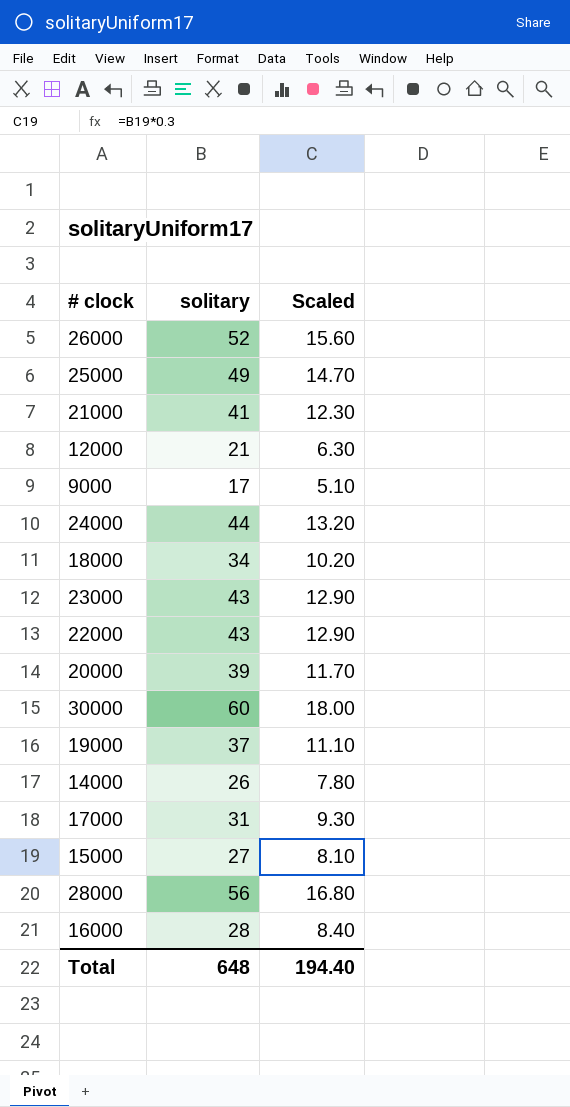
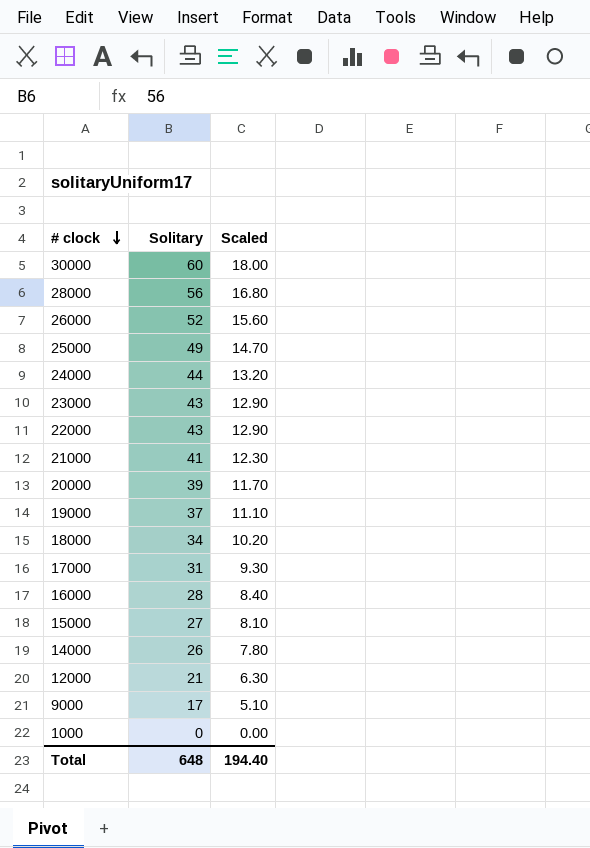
row order: none -> # clock descending
column name: solitary -> Solitary
row 1000: none -> 0 | 0.00

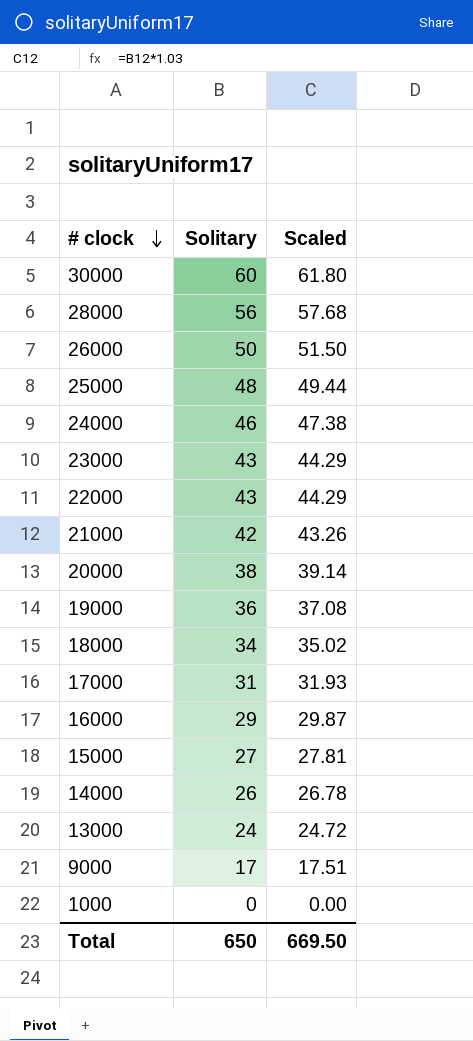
column Scaled | formula: [Solitary] * 0.3 -> [Solitary] * 1.03
row 12000: 21 | 6.30 -> none
26000 | Solitary: 52 -> 50
25000 | Solitary: 49 -> 48
24000 | Solitary: 44 -> 46
21000 | Solitary: 41 -> 42
20000 | Solitary: 39 -> 38
19000 | Solitary: 37 -> 36
16000 | Solitary: 28 -> 29
row 13000: none -> 24 | 24.72
Total | Solitary: 648 -> 650
Total | Scaled: 194.40 -> 669.50

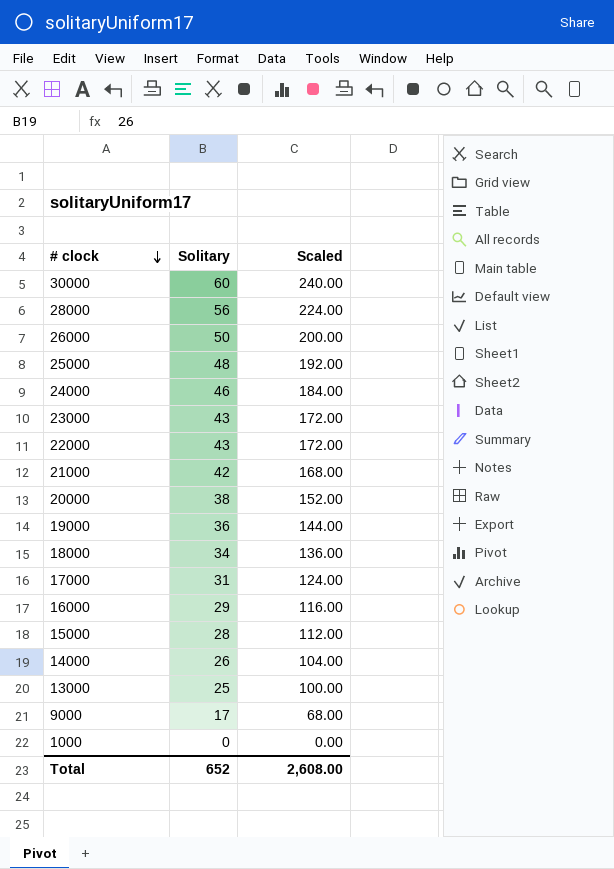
column Scaled | formula: [Solitary] * 1.03 -> [Solitary] * 4
15000 | Solitary: 27 -> 28
13000 | Solitary: 24 -> 25
Total | Solitary: 650 -> 652
Total | Scaled: 669.50 -> 2,608.00

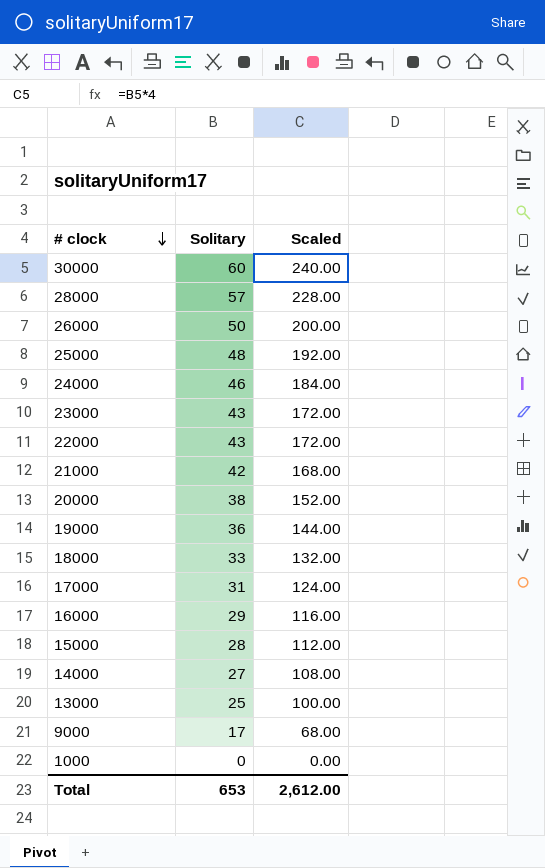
28000 | Solitary: 56 -> 57
28000 | Scaled: 224.00 -> 228.00
18000 | Solitary: 34 -> 33
18000 | Scaled: 136.00 -> 132.00
14000 | Solitary: 26 -> 27
14000 | Scaled: 104.00 -> 108.00
Total | Solitary: 652 -> 653
Total | Scaled: 2,608.00 -> 2,612.00

